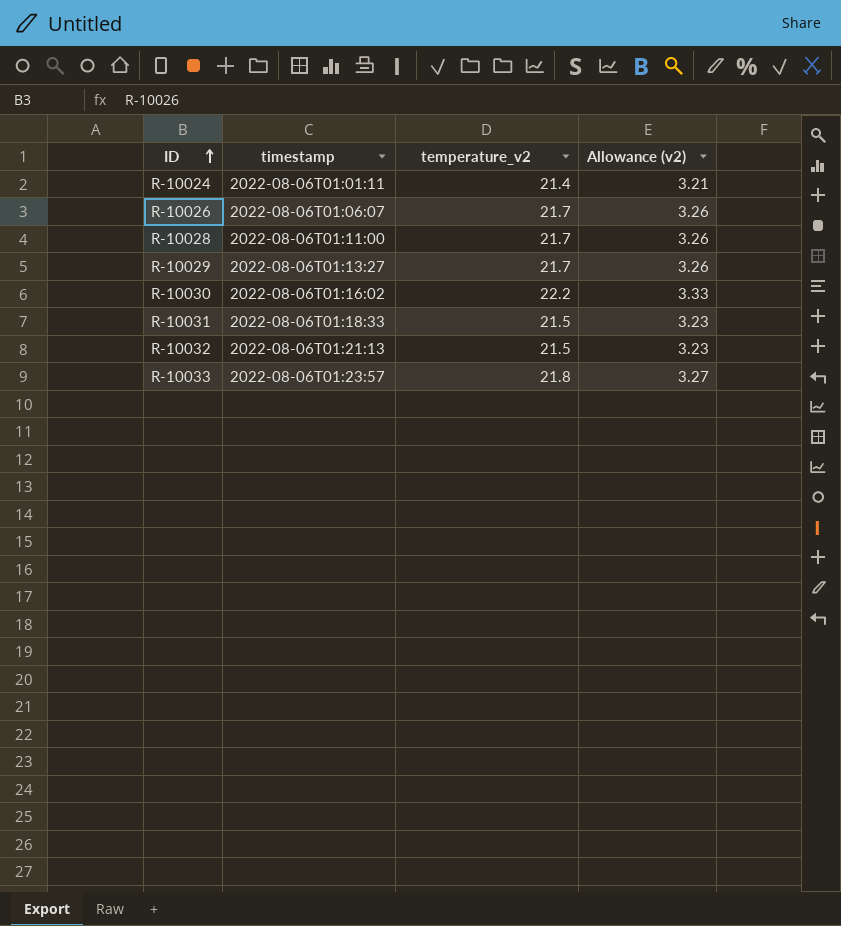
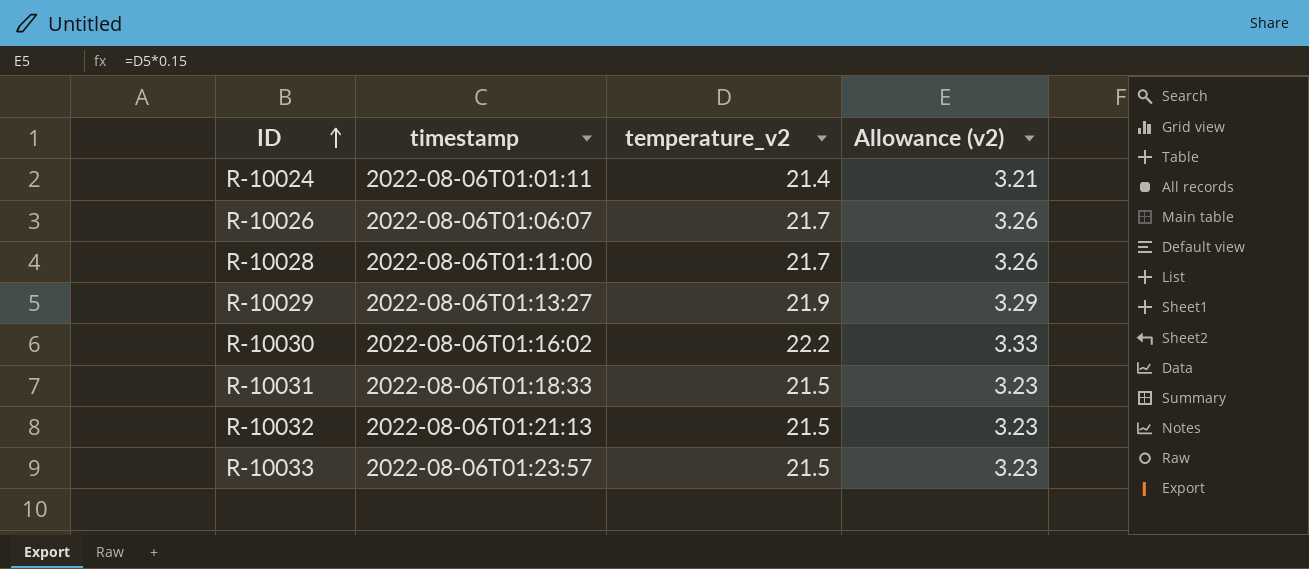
R-10029 | temperature_v2: 21.7 -> 21.9
R-10029 | Allowance (v2): 3.26 -> 3.29
R-10033 | temperature_v2: 21.8 -> 21.5
R-10033 | Allowance (v2): 3.27 -> 3.23

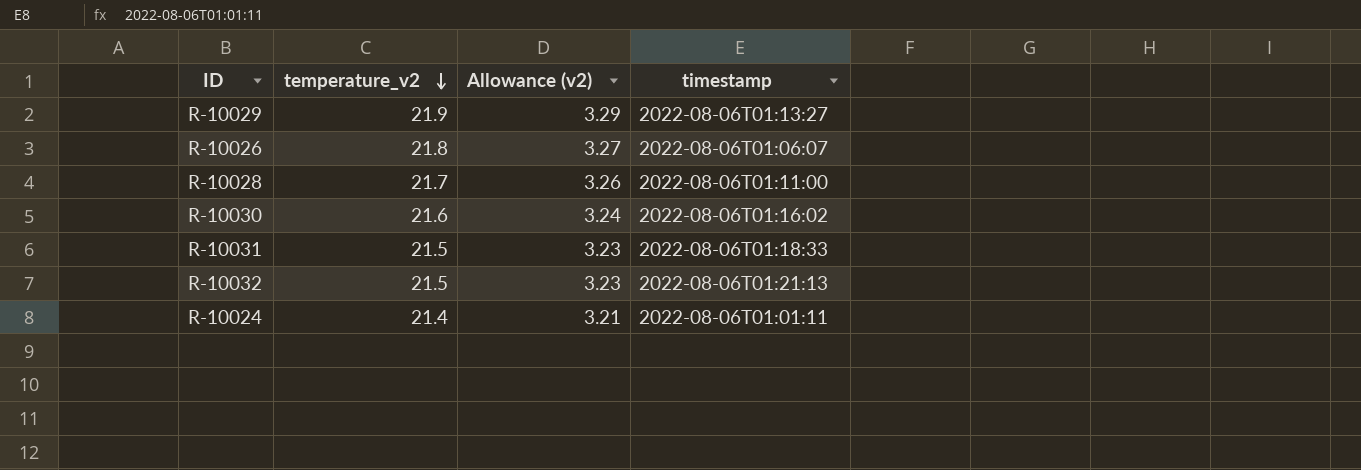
row order: ID ascending -> temperature_v2 descending
column timestamp | position: 2 -> 4
row R-10033: 2022-08-06T01:23:57 | 21.5 | 3.23 -> none
R-10026 | temperature_v2: 21.7 -> 21.8
R-10026 | Allowance (v2): 3.26 -> 3.27
R-10030 | temperature_v2: 22.2 -> 21.6
R-10030 | Allowance (v2): 3.33 -> 3.24

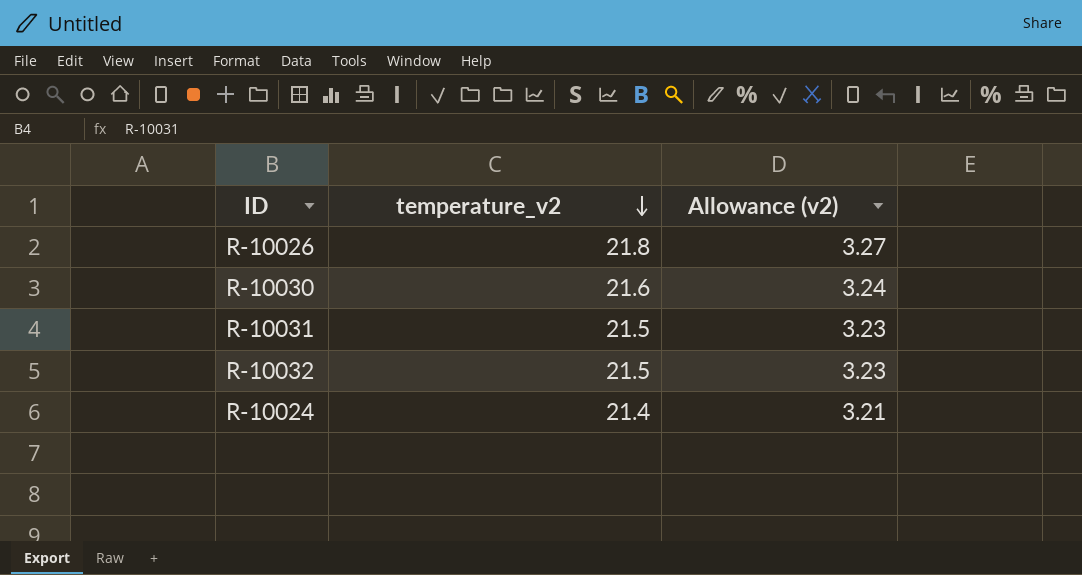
column timestamp | position: 4 -> none
row R-10029: 21.9 | 3.29 | 2022-08-06T01:13:27 -> none
row R-10028: 21.7 | 3.26 | 2022-08-06T01:11:00 -> none

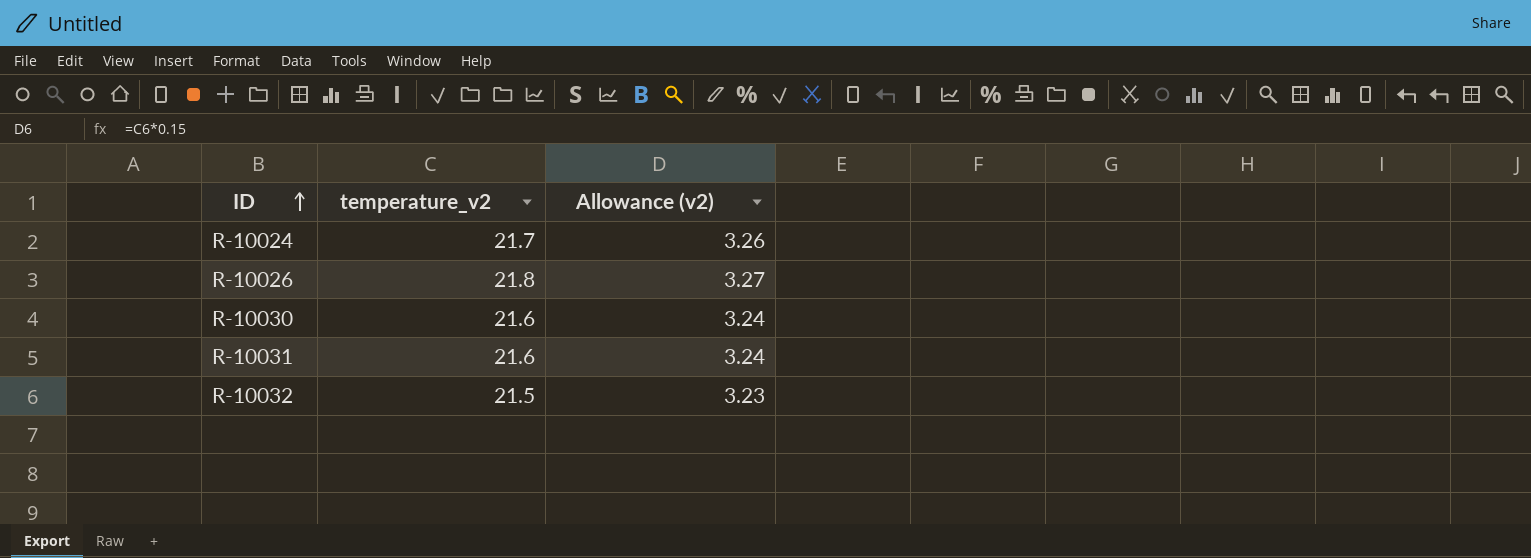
row order: temperature_v2 descending -> ID ascending
R-10024 | temperature_v2: 21.4 -> 21.7
R-10024 | Allowance (v2): 3.21 -> 3.26
R-10031 | temperature_v2: 21.5 -> 21.6
R-10031 | Allowance (v2): 3.23 -> 3.24

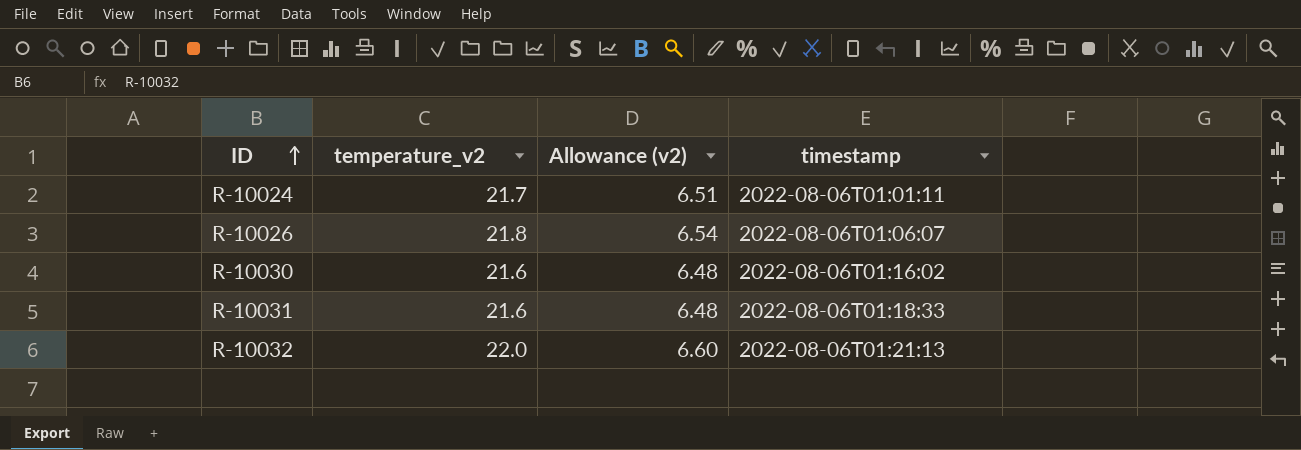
column Allowance (v2) | formula: [temperature_v2] * 0.15 -> [temperature_v2] * 0.3
column timestamp | position: none -> 4
R-10032 | temperature_v2: 21.5 -> 22.0

